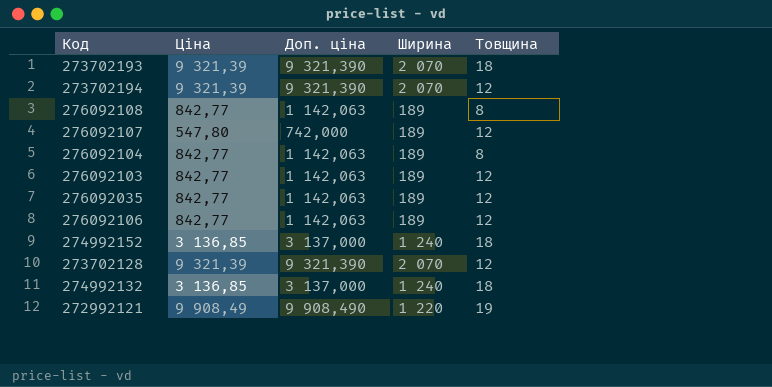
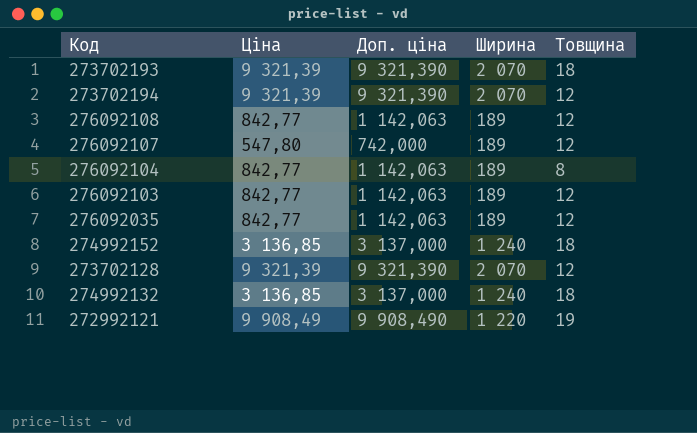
row 276092106: 842,77 | 1 142,063 | 189 | 12 -> none
276092108 | Товщина: 8 -> 12

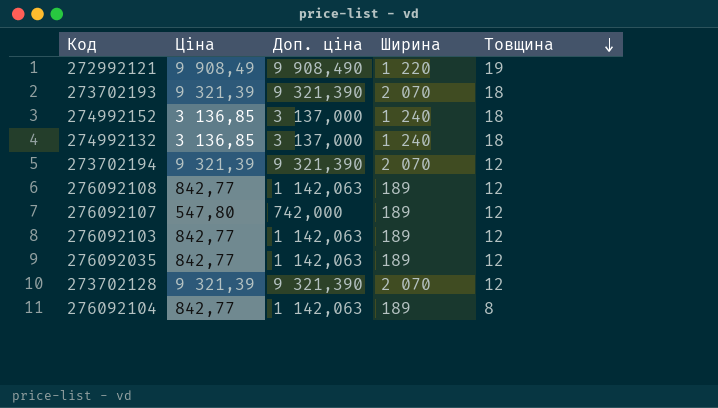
row order: none -> Товщина descending

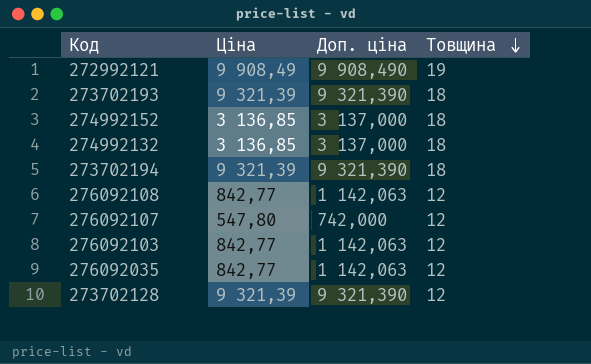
column Ширина | position: 4 -> none
row 276092104: 842,77 | 1 142,063 | 189 | 8 -> none
273702194 | Товщина: 12 -> 18

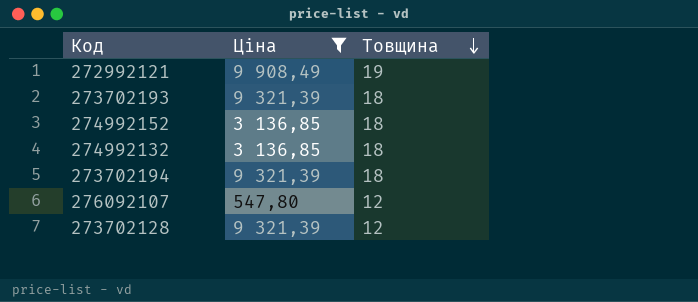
filter: none -> Ціна != 842,77
column Доп. ціна | position: 3 -> none

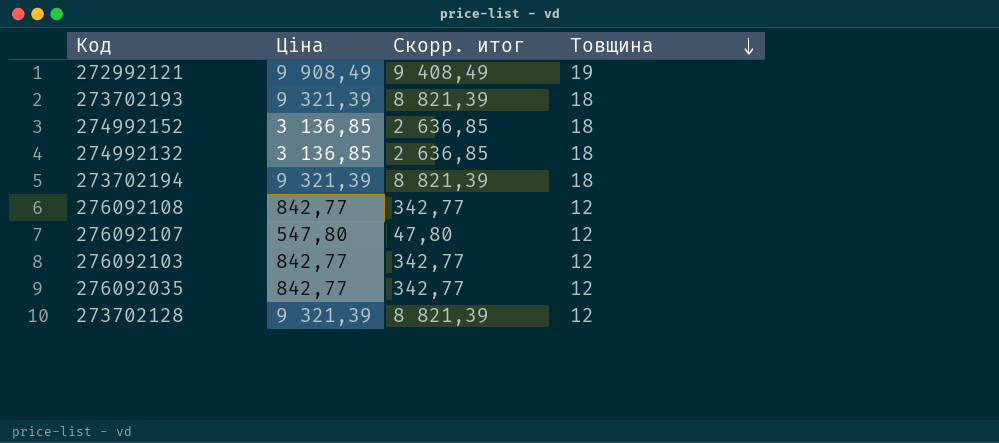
filter: Ціна != 842,77 -> none
column Скорр. итог | formula: none -> [Ціна] - 500

